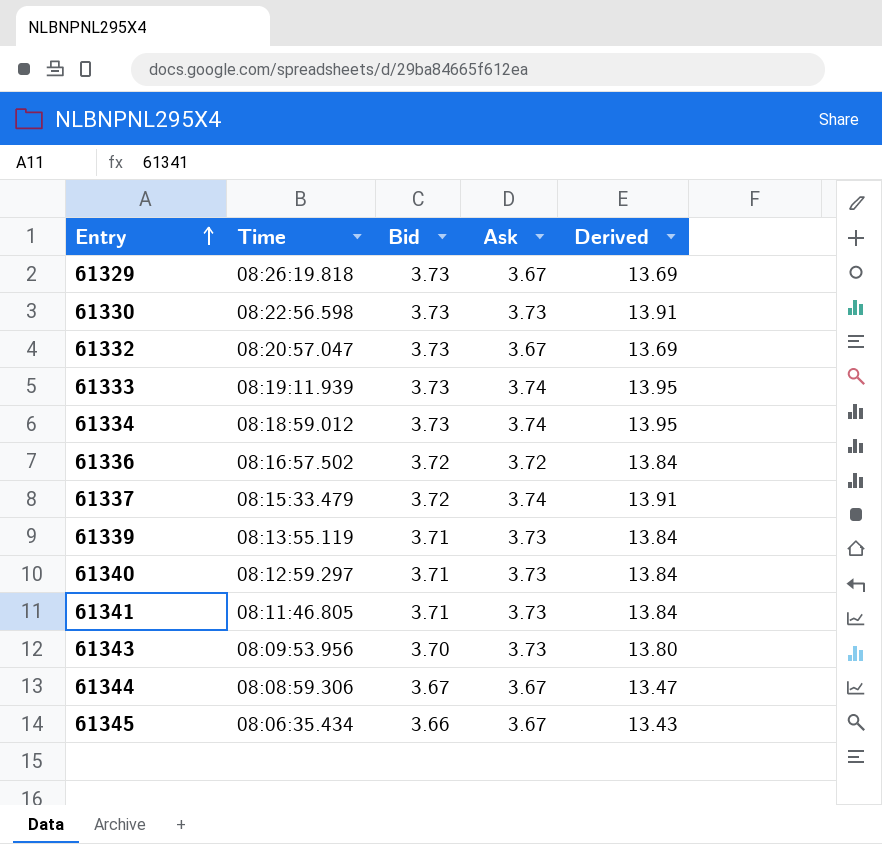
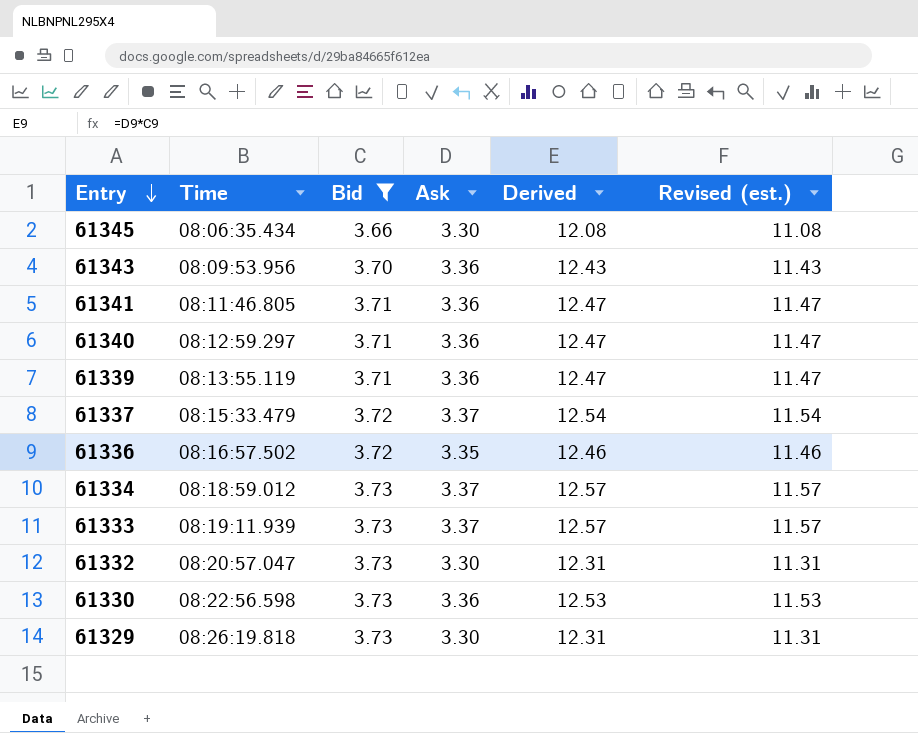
filter: none -> Bid != 3.67
row order: Entry ascending -> Entry descending
column Revised (est.) | formula: none -> [Derived] - 1
61345 | Ask: 3.67 -> 3.30
61345 | Derived: 13.43 -> 12.08
61343 | Ask: 3.73 -> 3.36
61343 | Derived: 13.80 -> 12.43
61341 | Ask: 3.73 -> 3.36
61341 | Derived: 13.84 -> 12.47
61340 | Ask: 3.73 -> 3.36
61340 | Derived: 13.84 -> 12.47
61339 | Ask: 3.73 -> 3.36
61339 | Derived: 13.84 -> 12.47
61337 | Ask: 3.74 -> 3.37
61337 | Derived: 13.91 -> 12.54
61336 | Ask: 3.72 -> 3.35
61336 | Derived: 13.84 -> 12.46
61334 | Ask: 3.74 -> 3.37
61334 | Derived: 13.95 -> 12.57
61333 | Ask: 3.74 -> 3.37
61333 | Derived: 13.95 -> 12.57
61332 | Ask: 3.67 -> 3.30
61332 | Derived: 13.69 -> 12.31
61330 | Ask: 3.73 -> 3.36
61330 | Derived: 13.91 -> 12.53
61329 | Ask: 3.67 -> 3.30
61329 | Derived: 13.69 -> 12.31

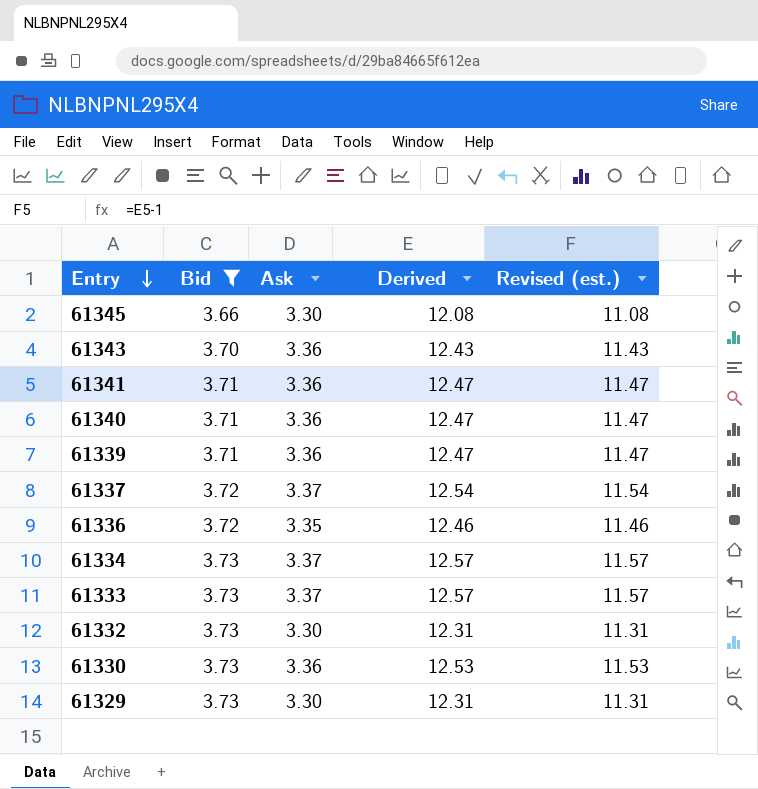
column Time | position: 2 -> none

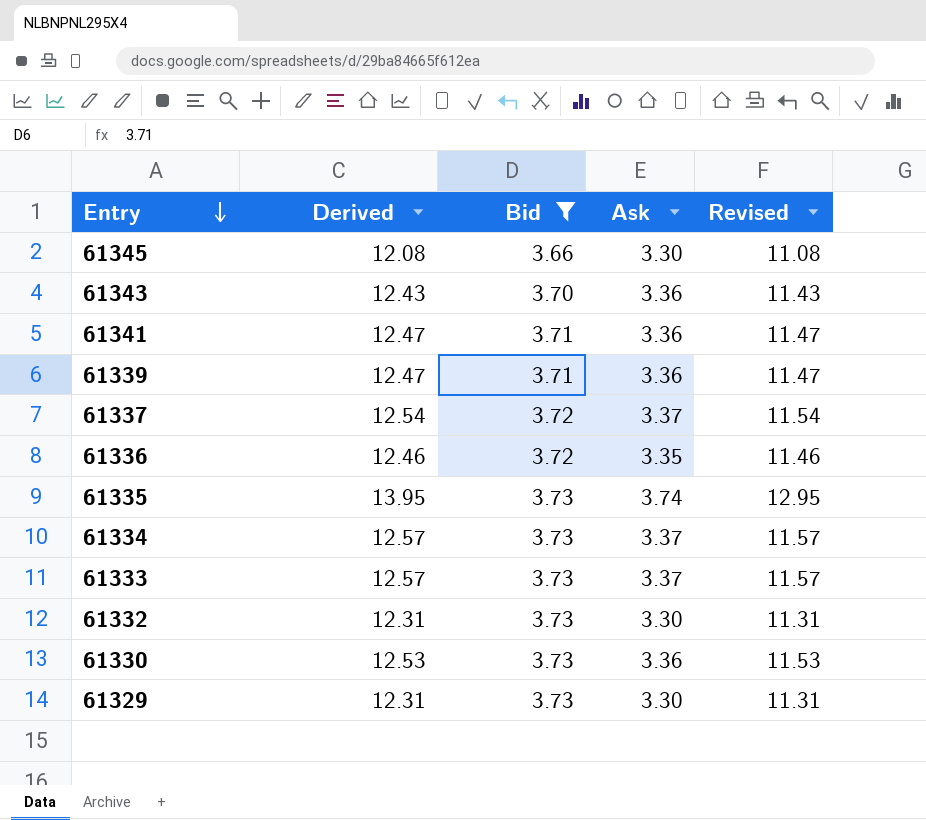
column Derived | position: 4 -> 2
column name: Revised (est.) -> Revised
row 61340: 3.71 | 3.36 | 12.47 | 11.47 -> none
row 61335: none -> 13.95 | 3.73 | 3.74 | 12.95

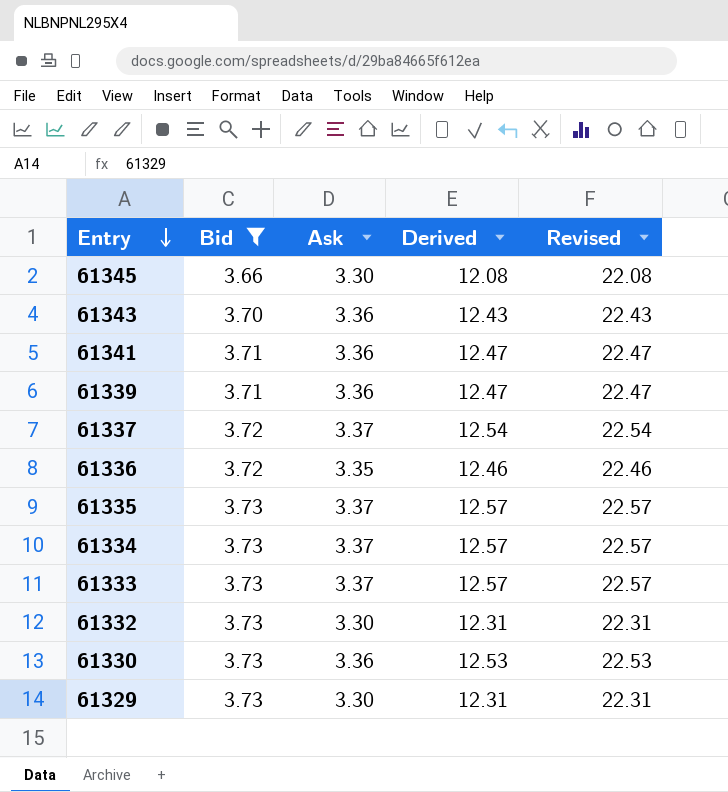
column Derived | position: 2 -> 4
column Revised | formula: [Derived] - 1 -> [Derived] + 10
61335 | Ask: 3.74 -> 3.37
61335 | Derived: 13.95 -> 12.57

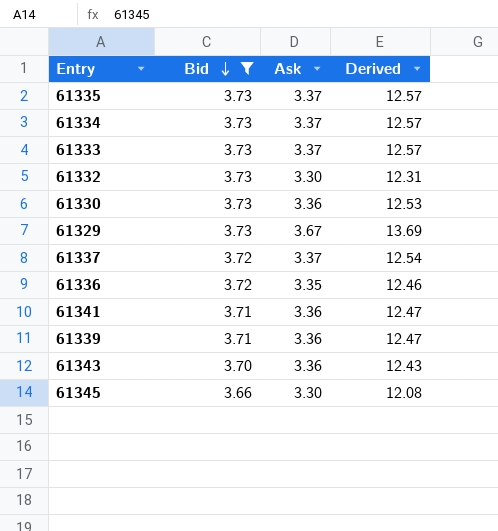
row order: Entry descending -> Bid descending
column Revised | formula: [Derived] + 10 -> none
61329 | Ask: 3.30 -> 3.67
61329 | Derived: 12.31 -> 13.69

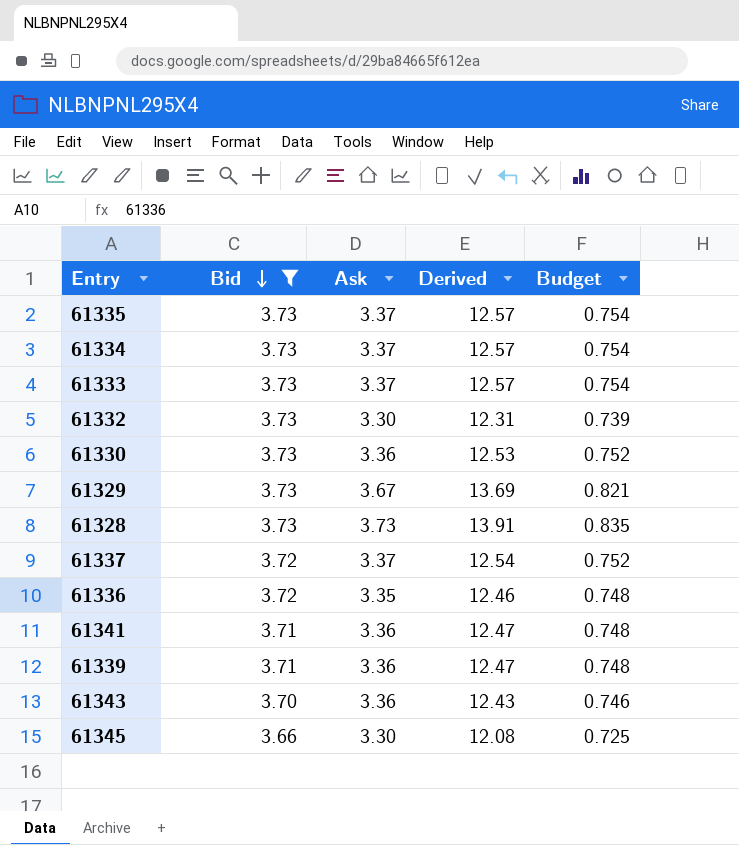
column Budget | formula: none -> [Derived] * 0.06
row 61328: none -> 3.73 | 3.73 | 13.91 | 0.835

